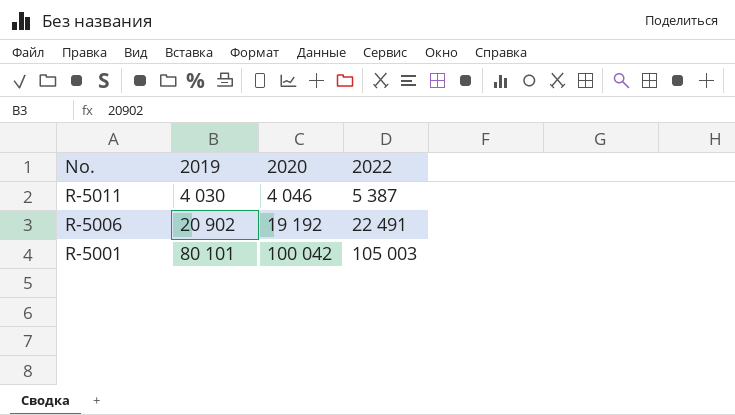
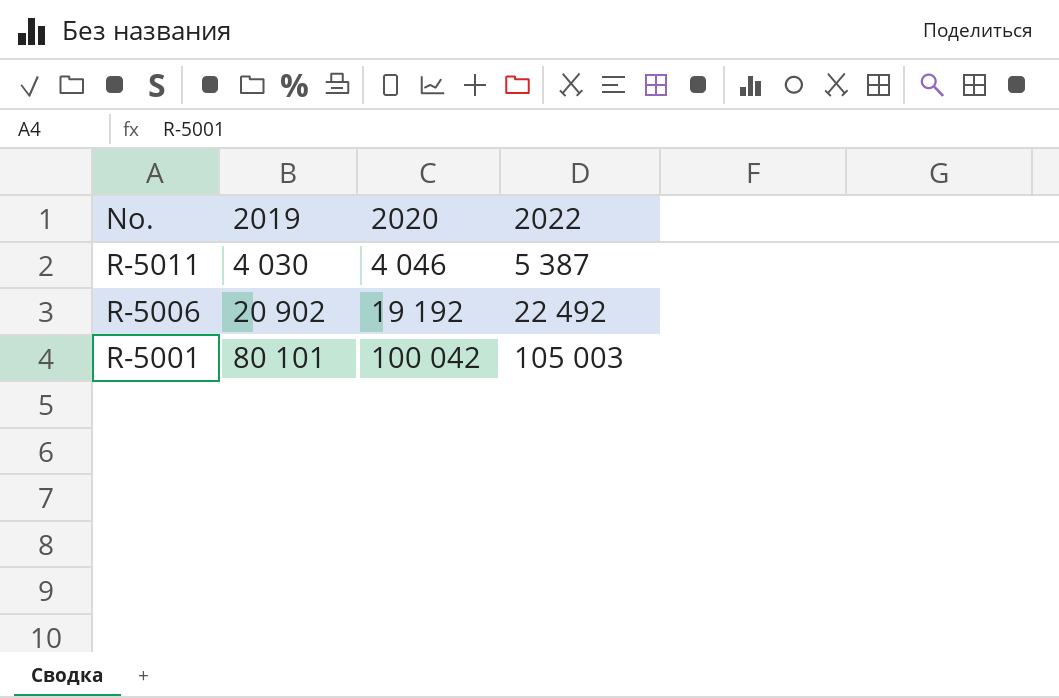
R-5006 | 2022: 22 491 -> 22 492

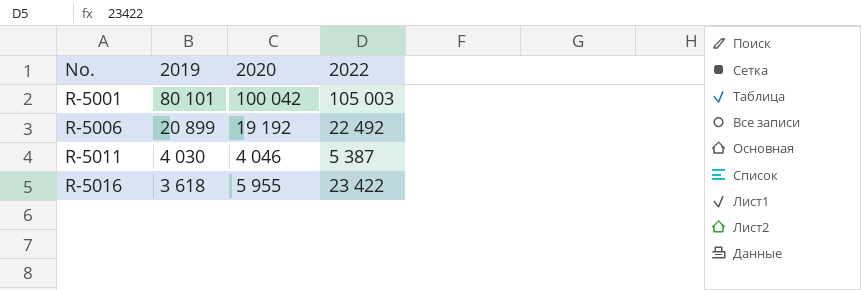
row order: No. descending -> No. ascending
R-5006 | 2019: 20 902 -> 20 899
row R-5016: none -> 3 618 | 5 955 | 23 422

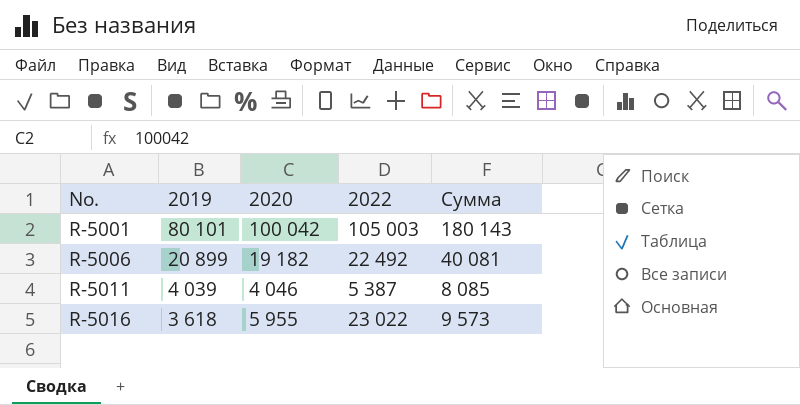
column Сумма | formula: none -> [2019] + [2020]
R-5006 | 2020: 19 192 -> 19 182
R-5011 | 2019: 4 030 -> 4 039
R-5016 | 2022: 23 422 -> 23 022

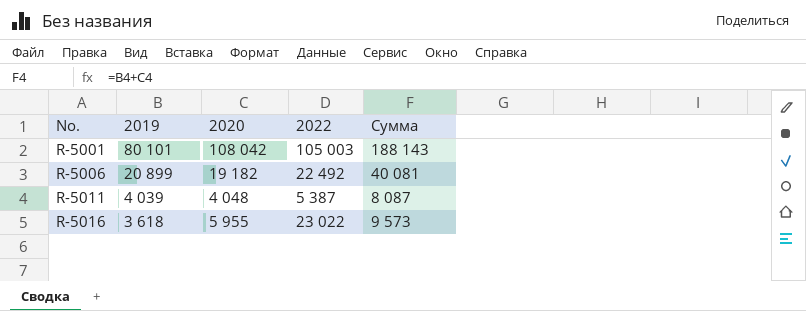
R-5001 | 2020: 100 042 -> 108 042
R-5001 | Сумма: 180 143 -> 188 143
R-5011 | 2020: 4 046 -> 4 048
R-5011 | Сумма: 8 085 -> 8 087

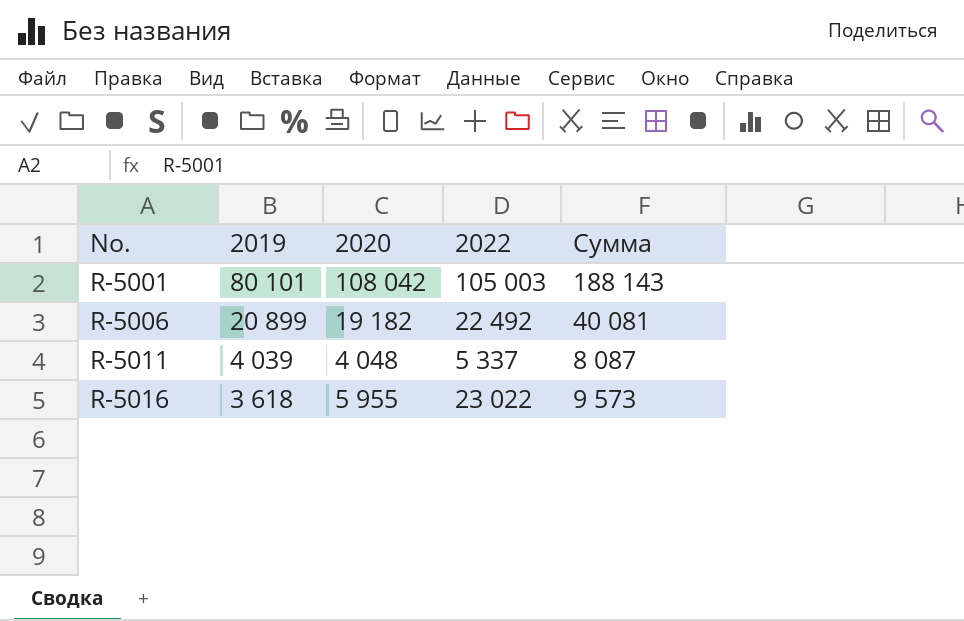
R-5011 | 2022: 5 387 -> 5 337

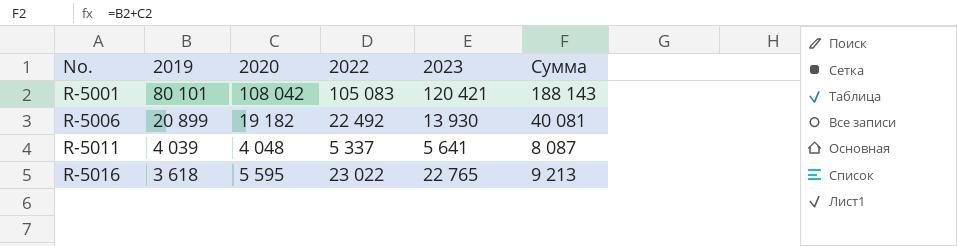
column 2023 | position: none -> 5
R-5001 | 2022: 105 003 -> 105 083
R-5016 | 2020: 5 955 -> 5 595
R-5016 | Сумма: 9 573 -> 9 213

